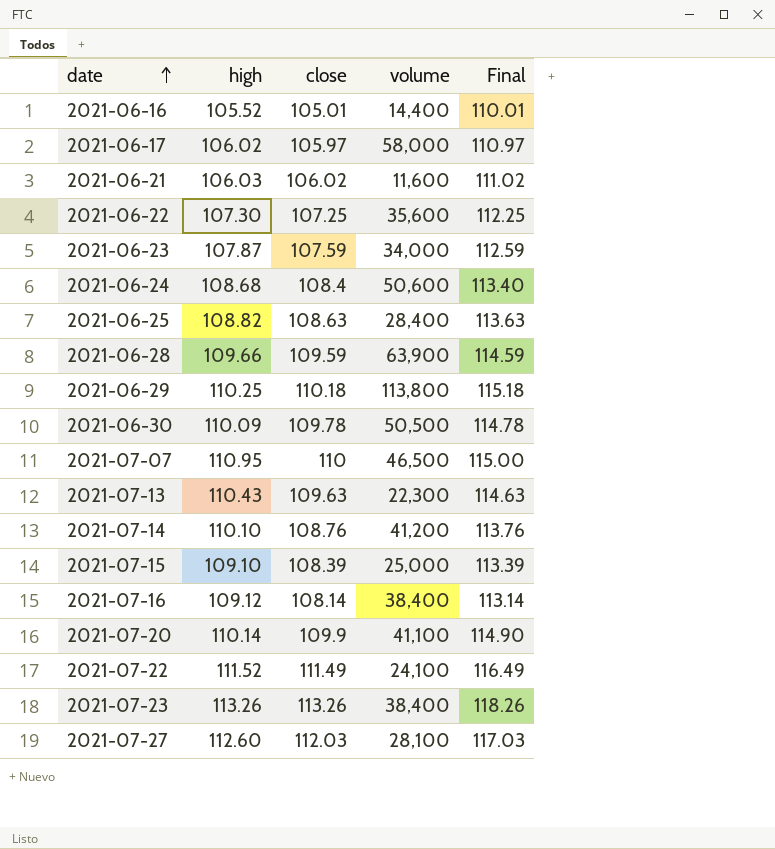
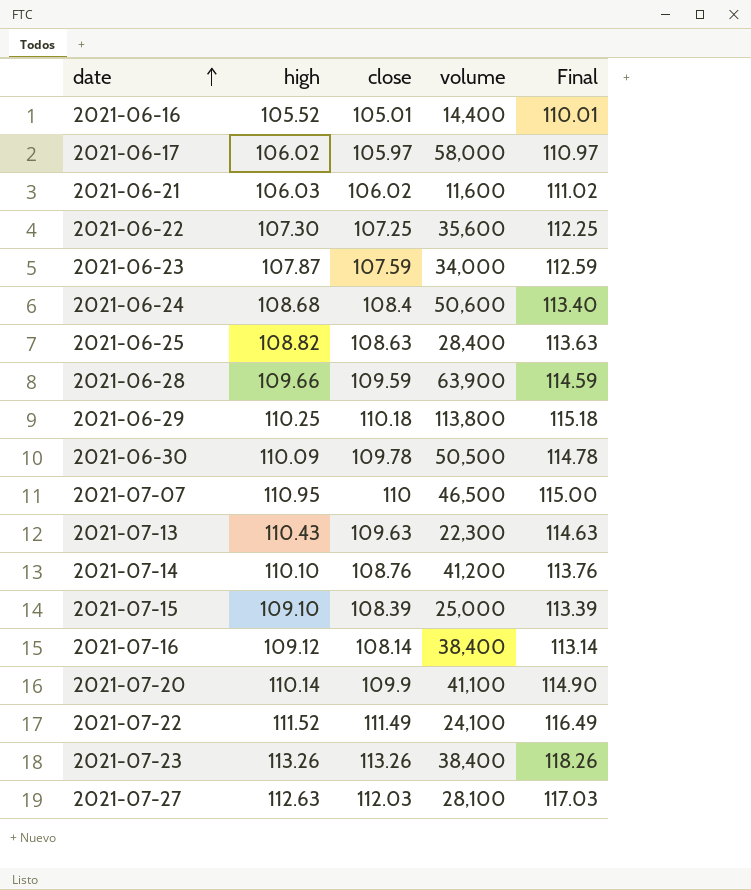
2021-07-27 | high: 112.60 -> 112.63

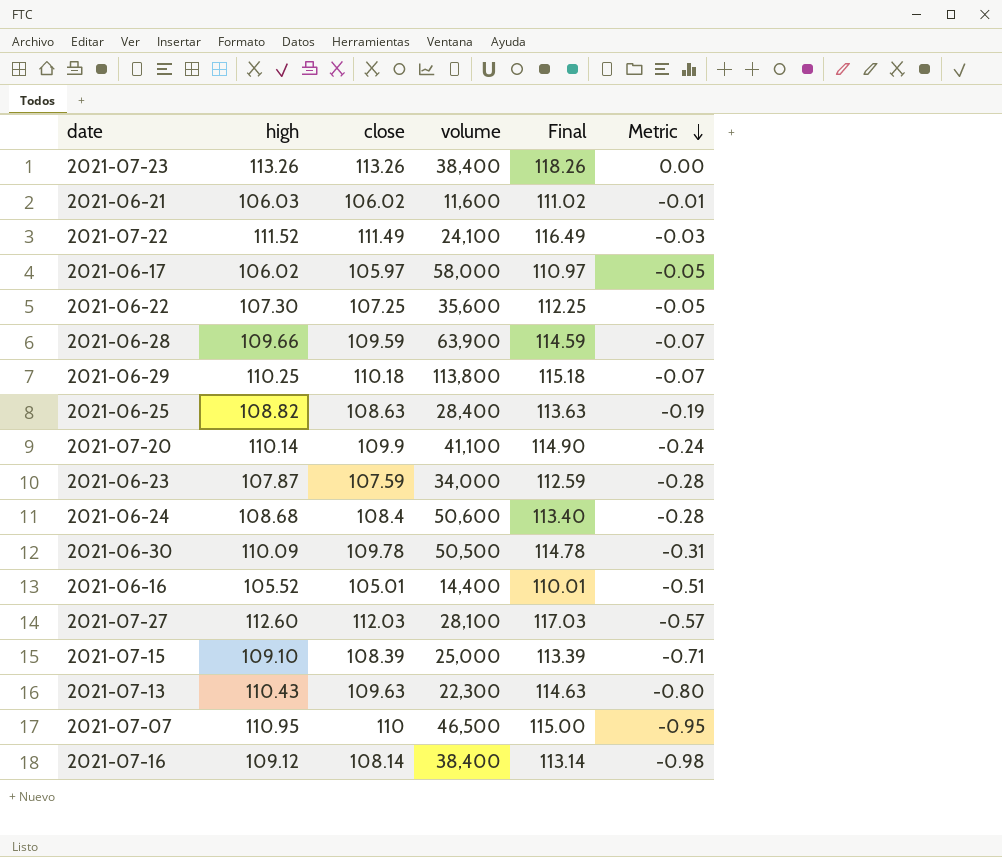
row order: date ascending -> Metric descending
column Metric | formula: none -> [close] - [high]
row 2021-07-14: 110.10 | 108.76 | 41,200 | 113.76 -> none
2021-07-27 | high: 112.63 -> 112.60

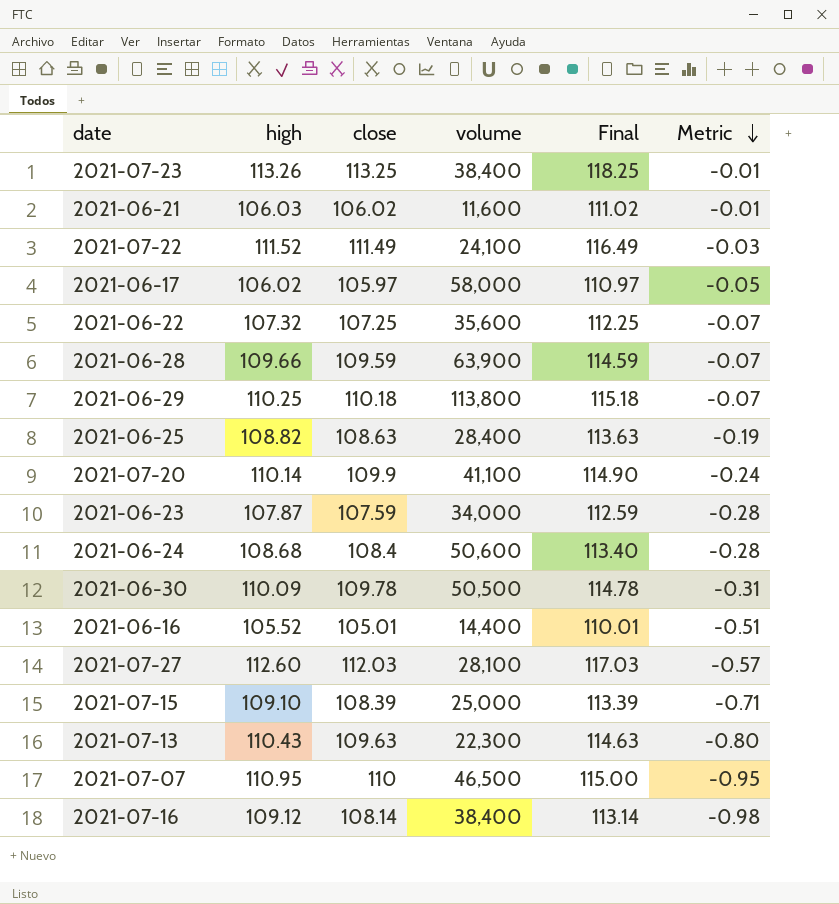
2021-07-23 | close: 113.26 -> 113.25
2021-07-23 | Final: 118.26 -> 118.25
2021-07-23 | Metric: 0.00 -> -0.01
2021-06-22 | high: 107.30 -> 107.32
2021-06-22 | Metric: -0.05 -> -0.07

